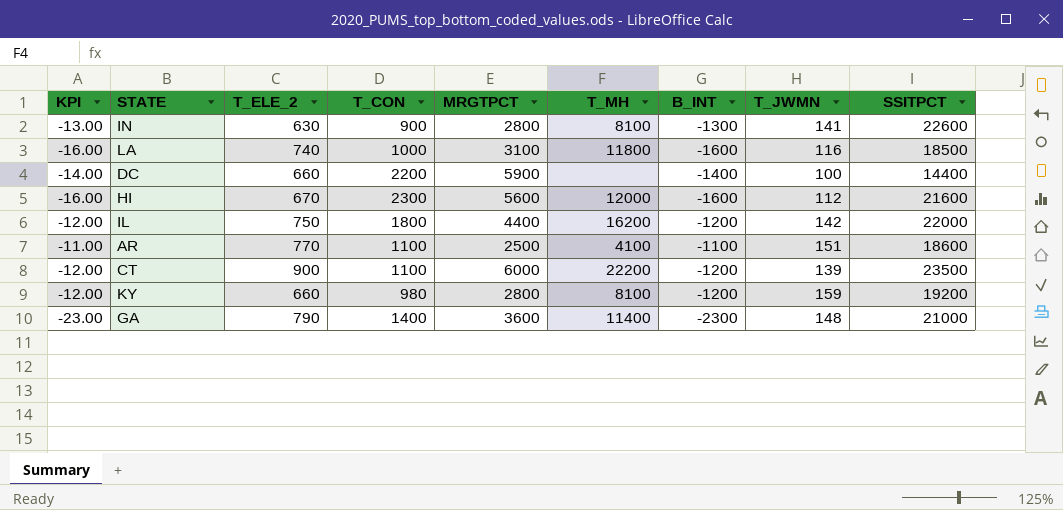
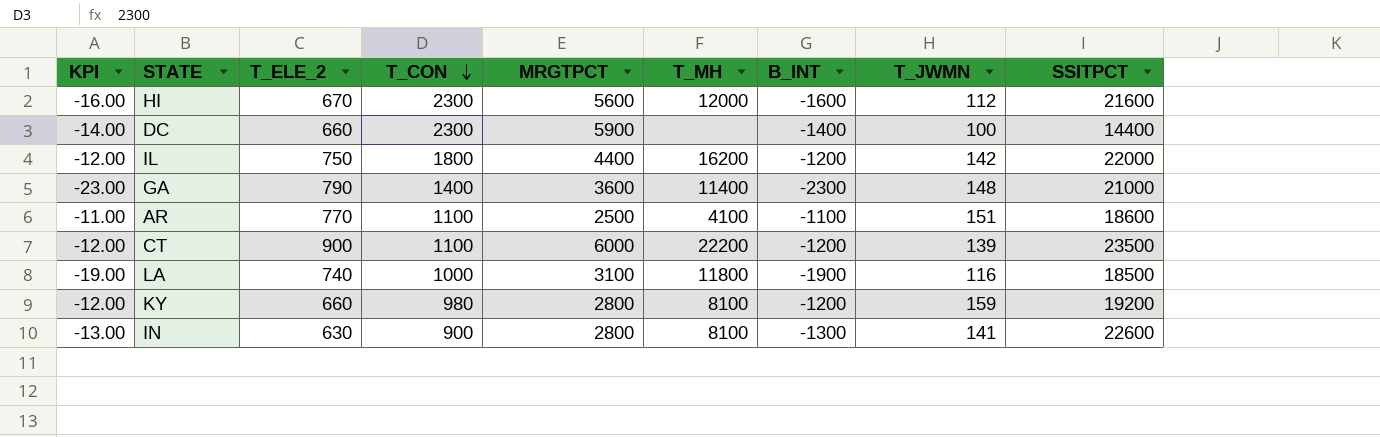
row order: none -> T_CON descending
DC | T_CON: 2200 -> 2300
LA | KPI: -16.00 -> -19.00
LA | B_INT: -1600 -> -1900

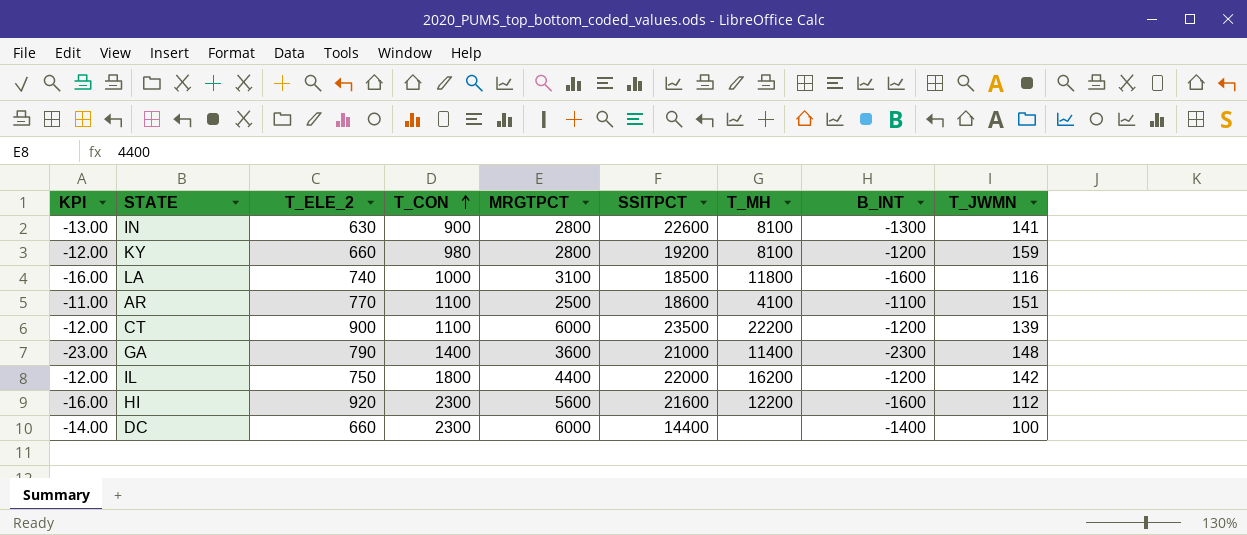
row order: T_CON descending -> T_CON ascending
column SSITPCT | position: 9 -> 6
LA | KPI: -19.00 -> -16.00
LA | B_INT: -1900 -> -1600
HI | T_ELE_2: 670 -> 920
HI | T_MH: 12000 -> 12200
DC | MRGTPCT: 5900 -> 6000

